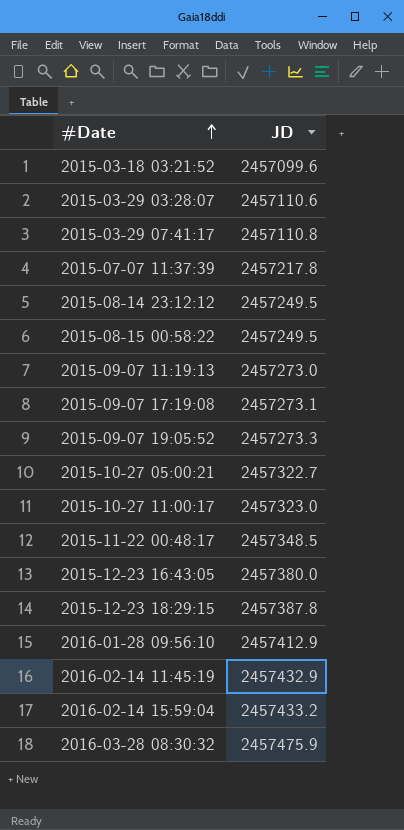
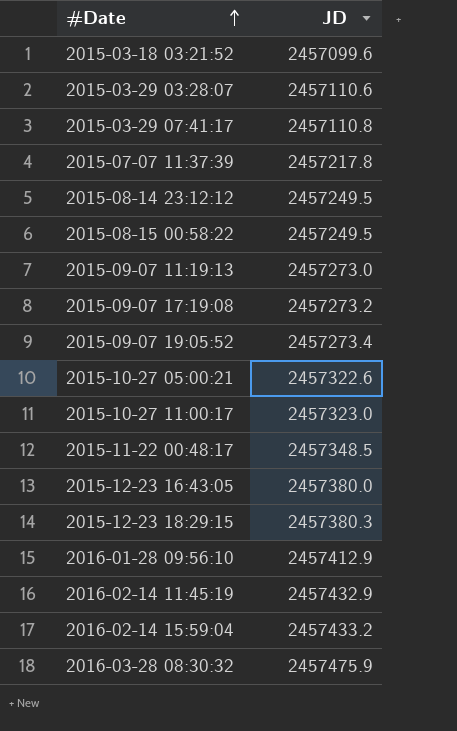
2015-09-07 17:19:08 | JD: 2457273.1 -> 2457273.2
2015-09-07 19:05:52 | JD: 2457273.3 -> 2457273.4
2015-10-27 05:00:21 | JD: 2457322.7 -> 2457322.6
2015-12-23 18:29:15 | JD: 2457387.8 -> 2457380.3

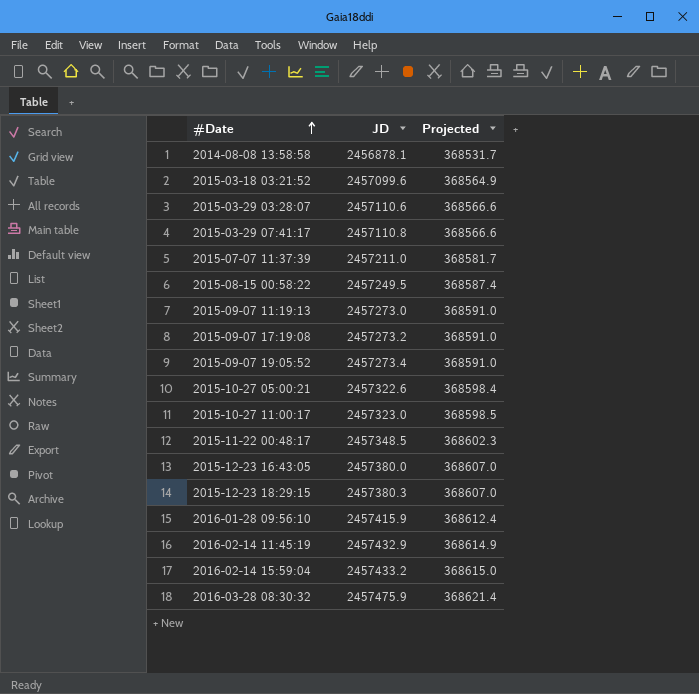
column Projected | formula: none -> [JD] * 0.15
row 2015-08-14 23:12:12: 2457249.5 -> none
row 2014-08-08 13:58:58: none -> 2456878.1 | 368531.7
2015-07-07 11:37:39 | JD: 2457217.8 -> 2457211.0
2016-01-28 09:56:10 | JD: 2457412.9 -> 2457415.9

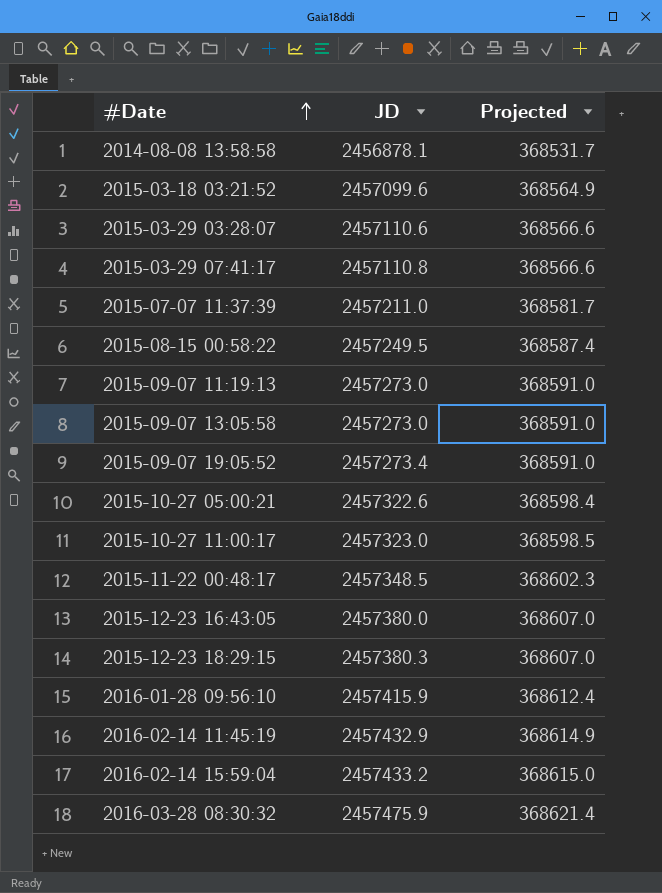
row 2015-09-07 17:19:08: 2457273.2 | 368591.0 -> none
row 2015-09-07 13:05:58: none -> 2457273.0 | 368591.0

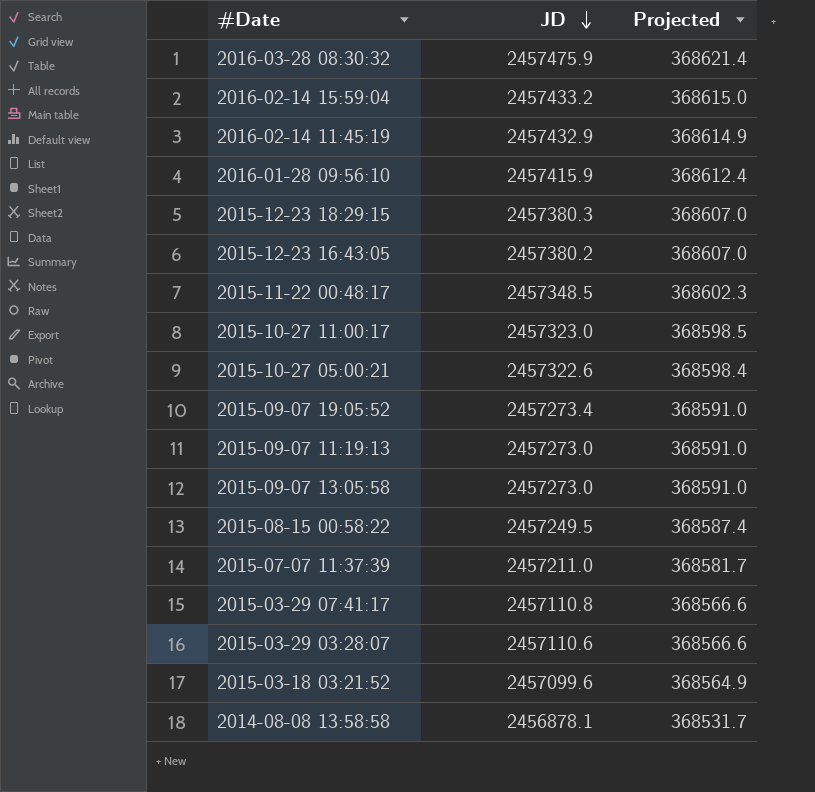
row order: #Date ascending -> JD descending
2015-12-23 16:43:05 | JD: 2457380.0 -> 2457380.2

